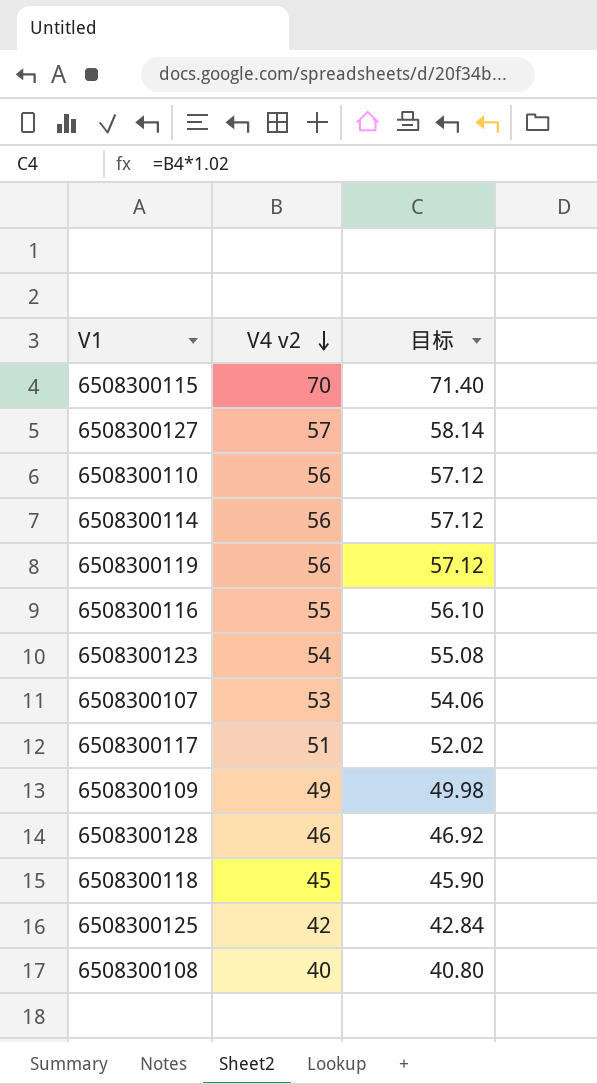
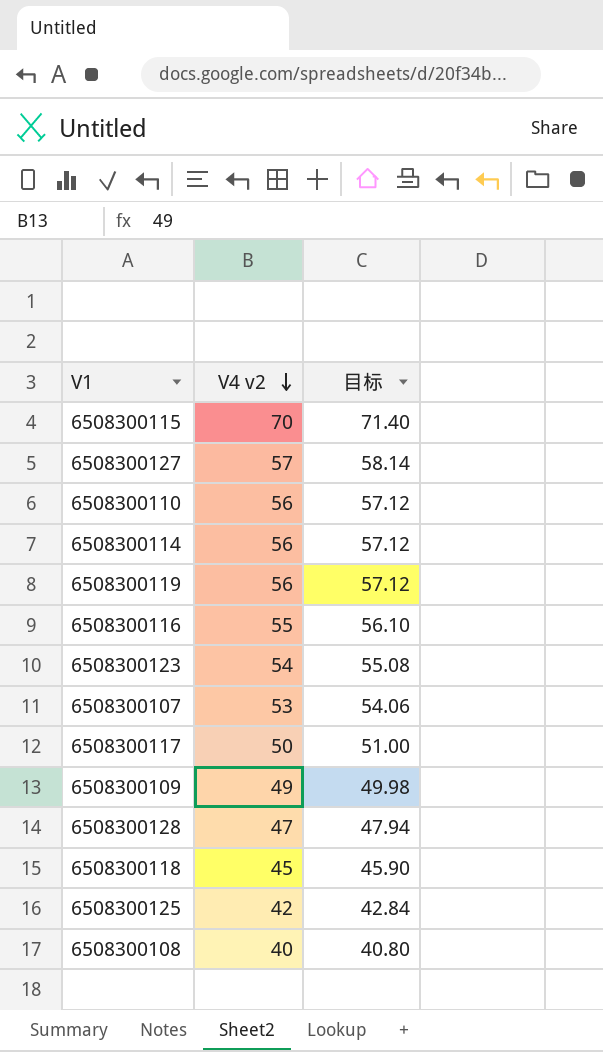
6508300117 | V4 v2: 51 -> 50
6508300117 | 目标: 52.02 -> 51.00
6508300128 | V4 v2: 46 -> 47
6508300128 | 目标: 46.92 -> 47.94

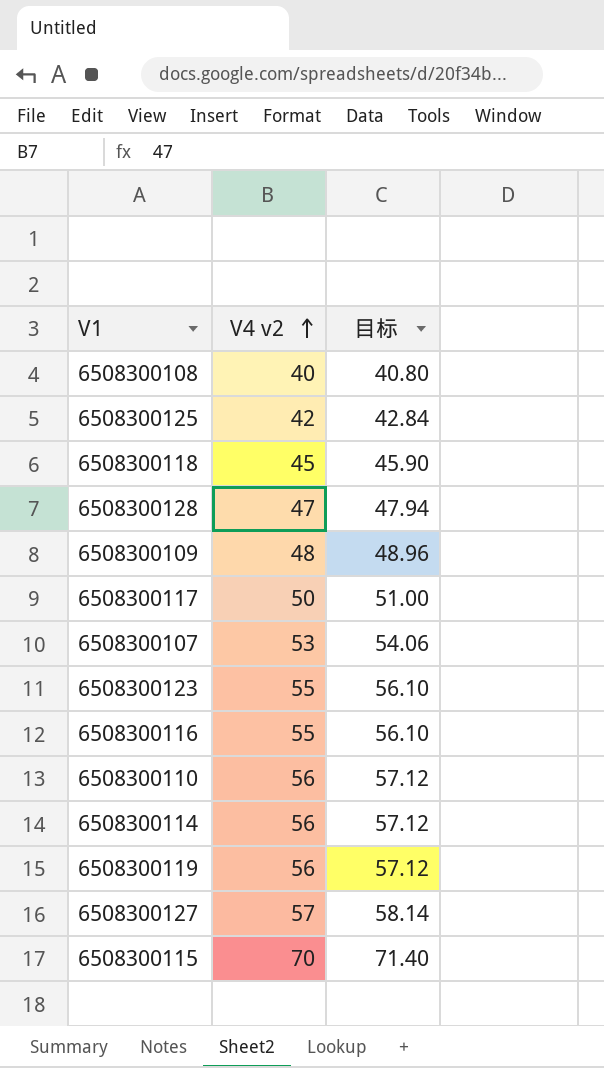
row order: V4 v2 descending -> V4 v2 ascending
6508300109 | V4 v2: 49 -> 48
6508300109 | 目标: 49.98 -> 48.96
6508300123 | V4 v2: 54 -> 55
6508300123 | 目标: 55.08 -> 56.10

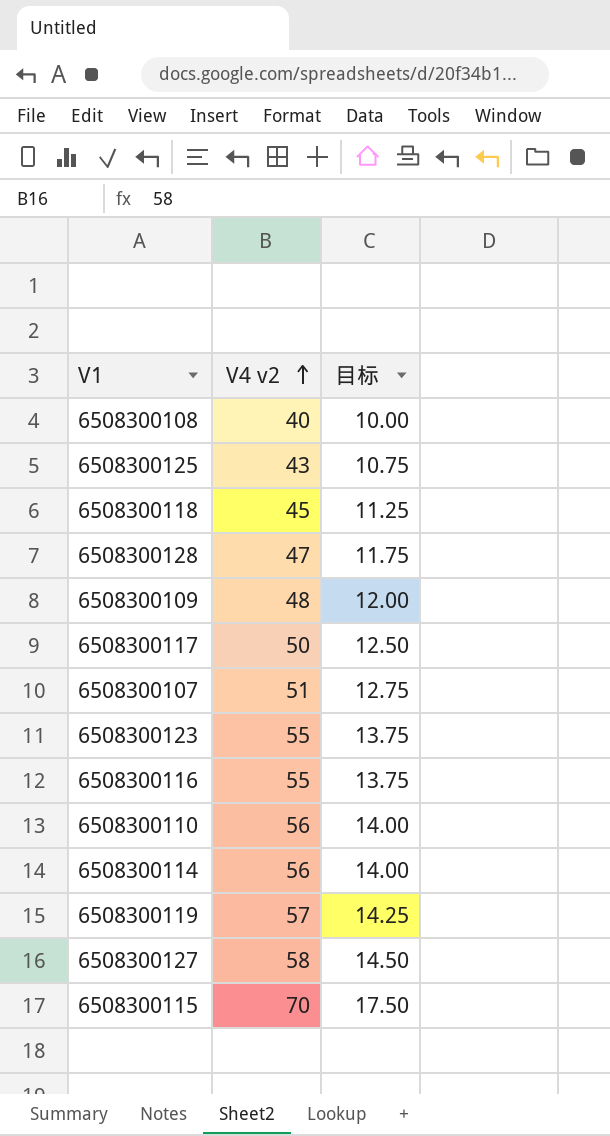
column 目标 | formula: [V4 v2] * 1.02 -> [V4 v2] * 0.25
6508300125 | V4 v2: 42 -> 43
6508300107 | V4 v2: 53 -> 51
6508300119 | V4 v2: 56 -> 57
6508300127 | V4 v2: 57 -> 58

